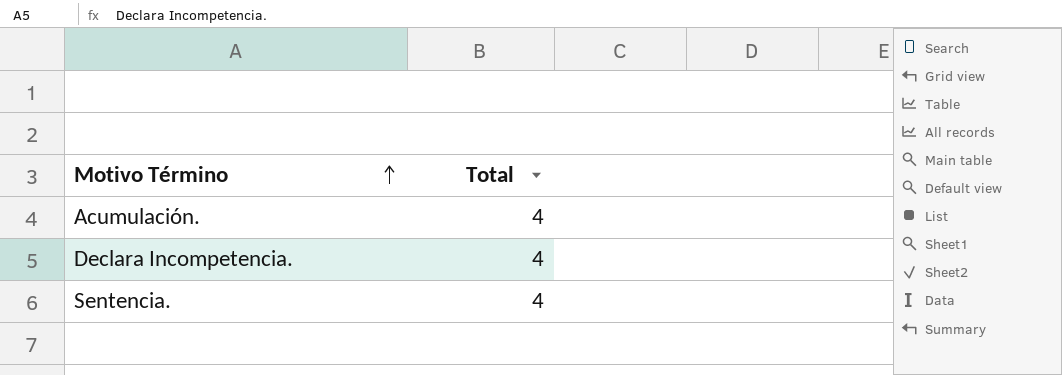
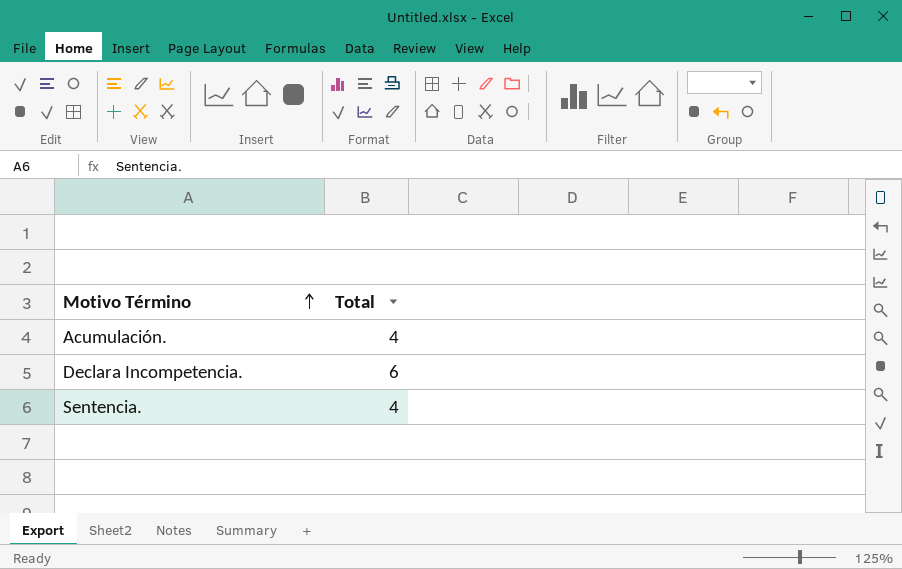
Declara Incompetencia. | Total: 4 -> 6

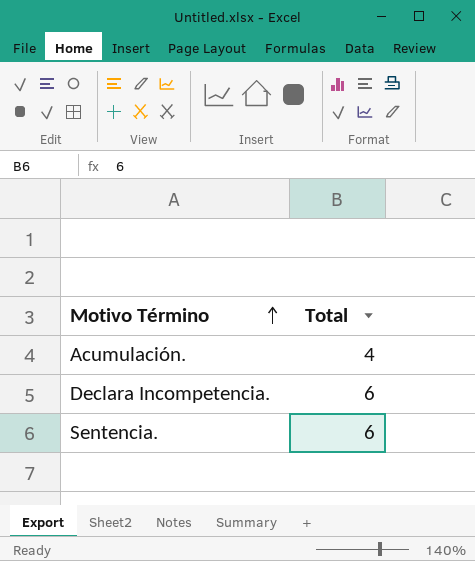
Sentencia. | Total: 4 -> 6

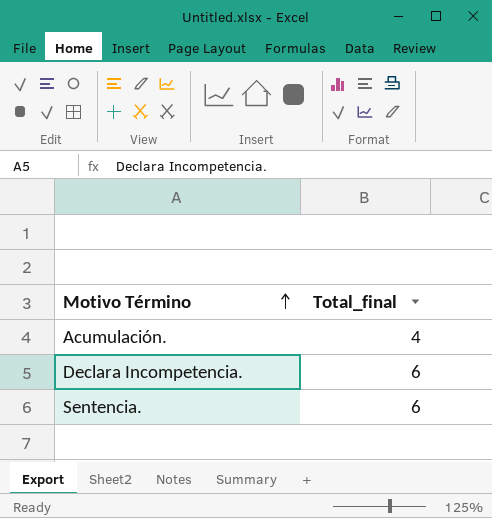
column name: Total -> Total_final

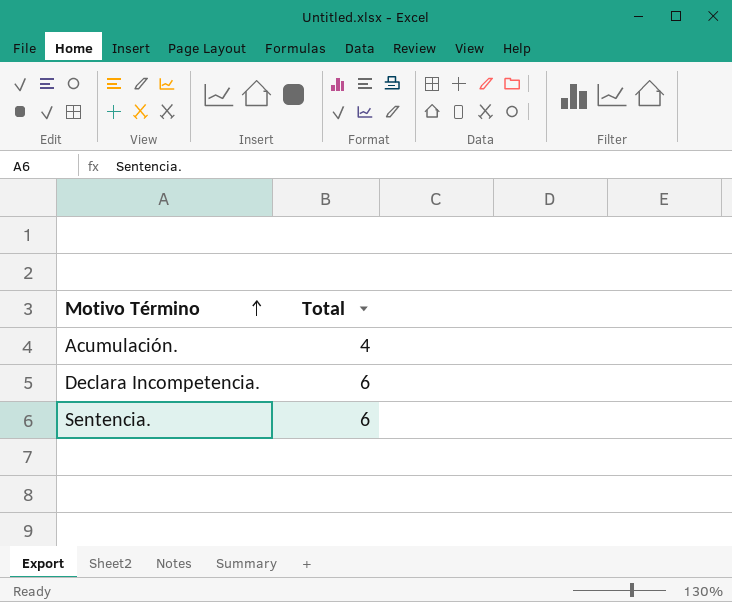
column name: Total_final -> Total

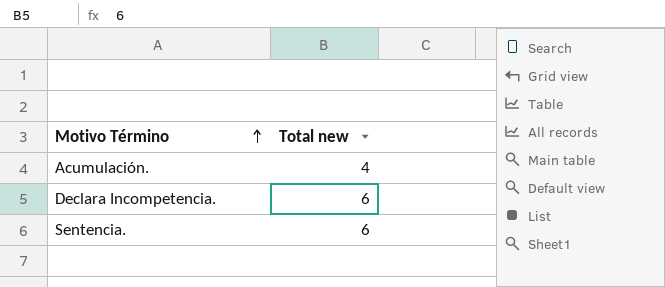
column name: Total -> Total new

